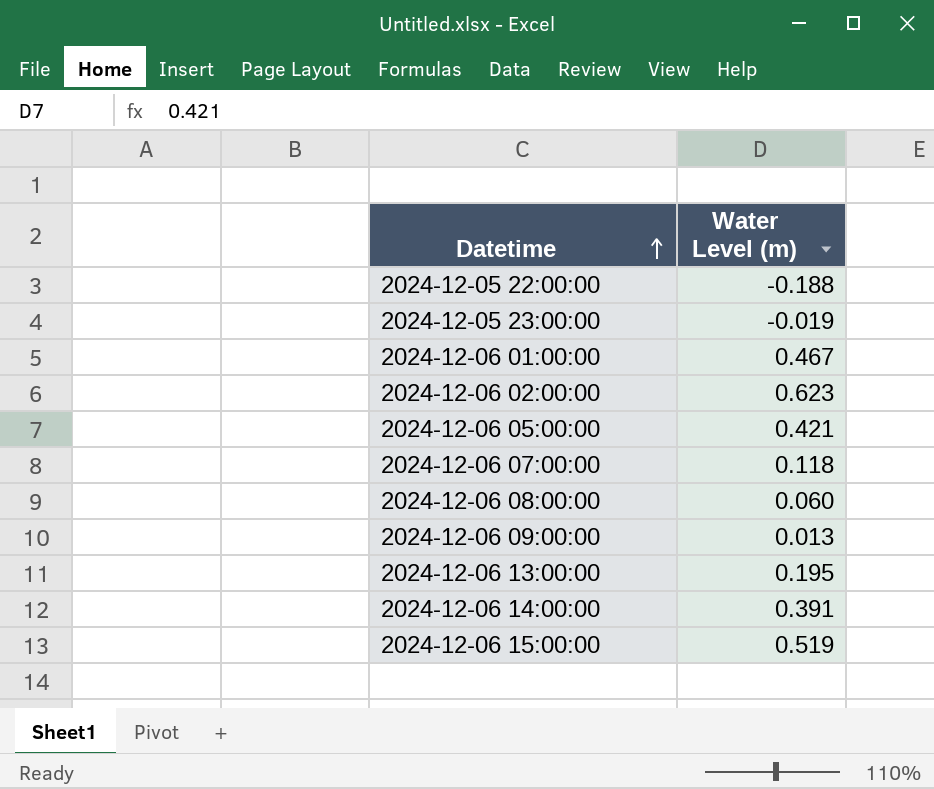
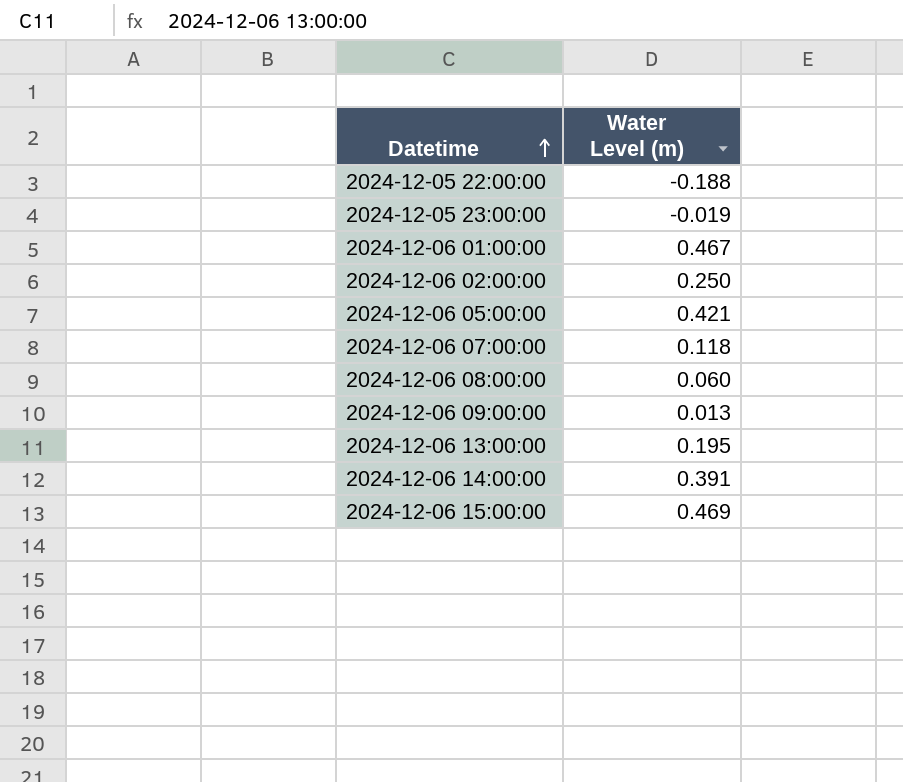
2024-12-06 02:00:00 | Water Level (m): 0.623 -> 0.250
2024-12-06 15:00:00 | Water Level (m): 0.519 -> 0.469

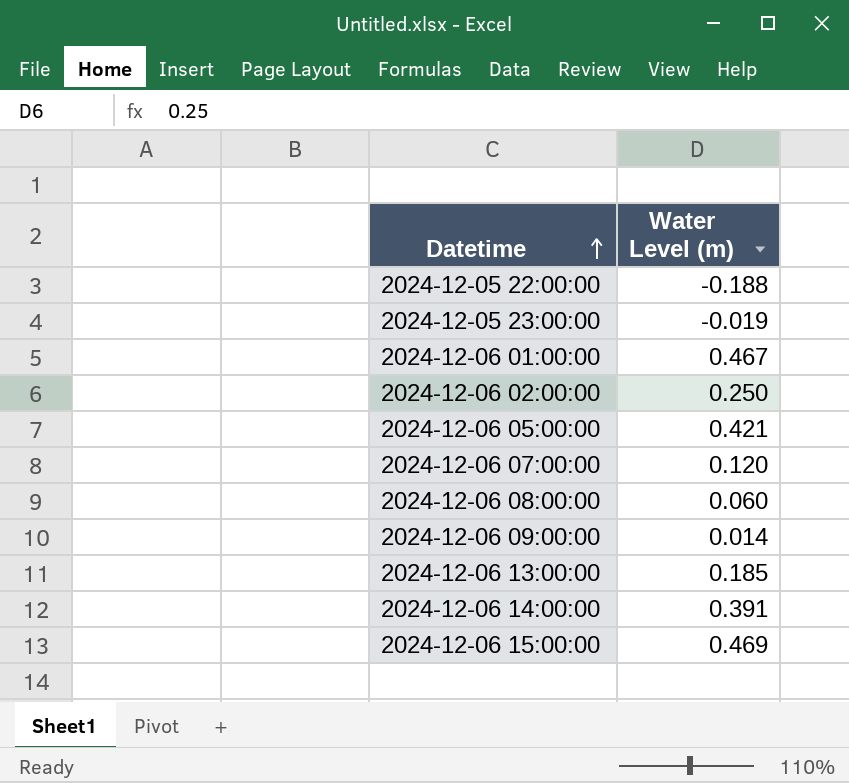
2024-12-06 07:00:00 | Water Level (m): 0.118 -> 0.120
2024-12-06 09:00:00 | Water Level (m): 0.013 -> 0.014
2024-12-06 13:00:00 | Water Level (m): 0.195 -> 0.185

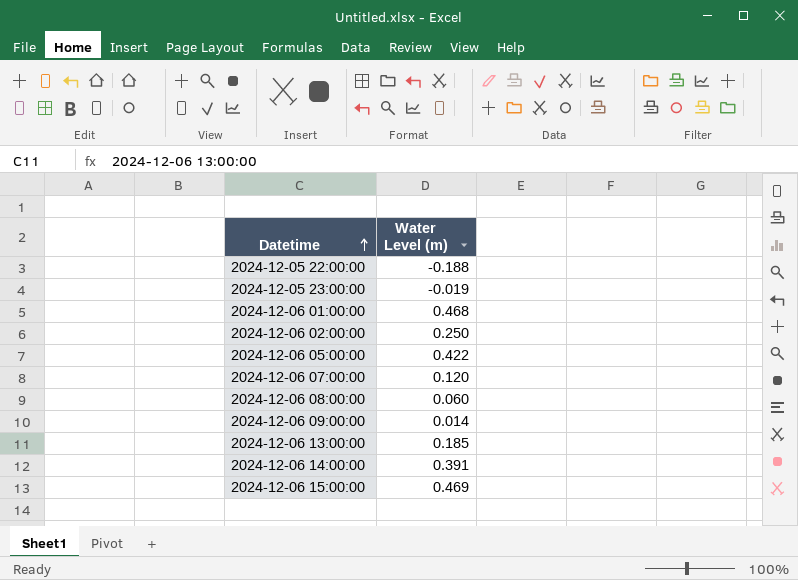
2024-12-06 01:00:00 | Water Level (m): 0.467 -> 0.468
2024-12-06 05:00:00 | Water Level (m): 0.421 -> 0.422

